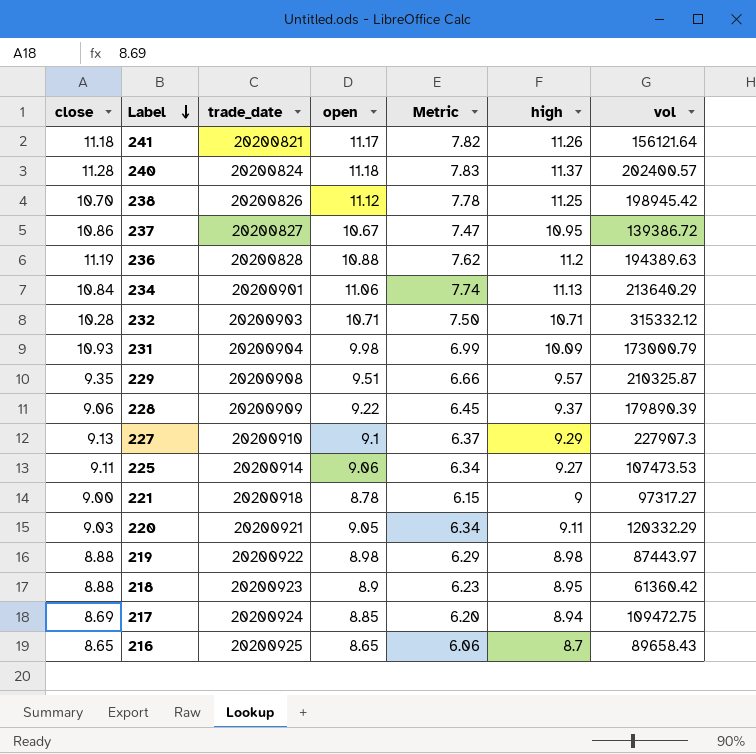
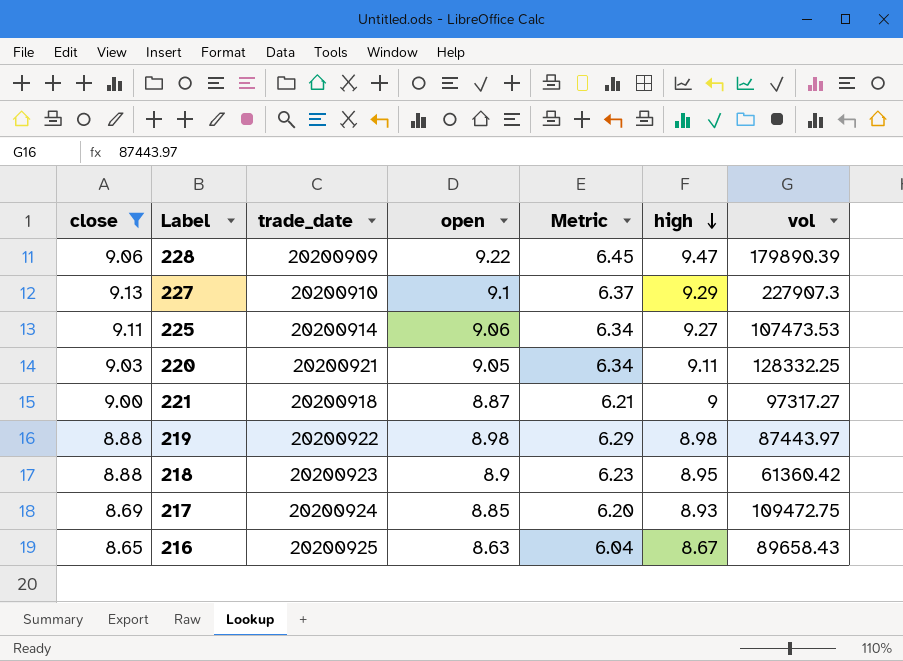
filter: none -> close <= 9.13
row order: Label descending -> high descending
228 | high: 9.37 -> 9.47
220 | vol: 120332.29 -> 128332.25
221 | open: 8.78 -> 8.87
221 | Metric: 6.15 -> 6.21
217 | high: 8.94 -> 8.93
216 | open: 8.65 -> 8.63
216 | Metric: 6.06 -> 6.04
216 | high: 8.7 -> 8.67

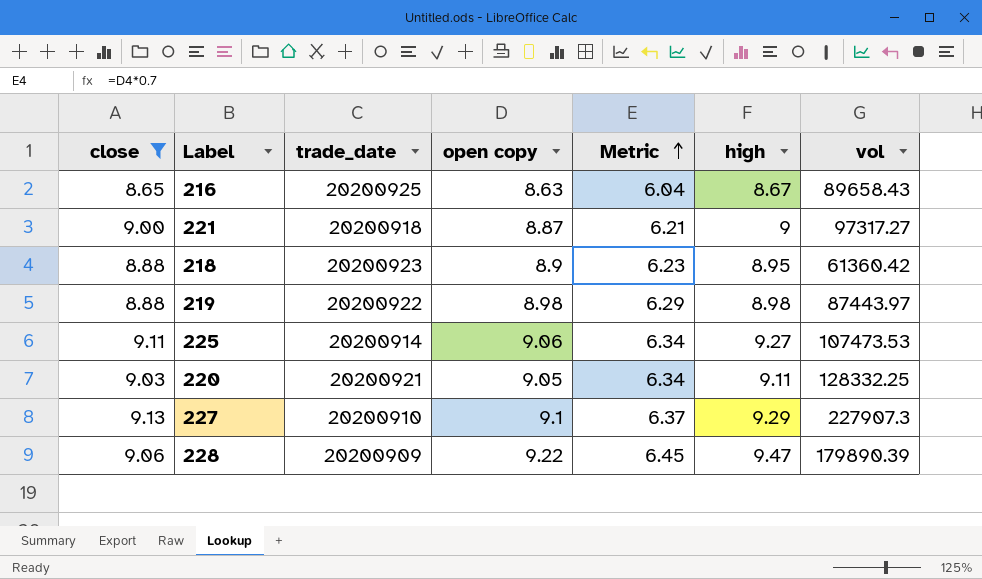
row order: high descending -> Metric ascending
column name: open -> open copy
row 217: 8.69 | 20200924 | 8.85 | 6.20 | 8.93 | 109472.75 -> none

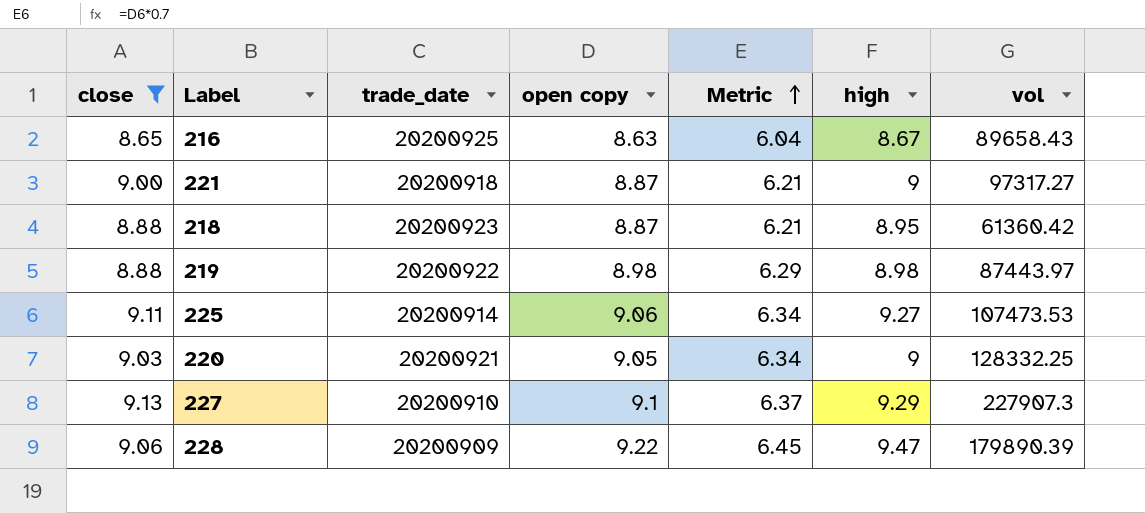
218 | open copy: 8.9 -> 8.87
218 | Metric: 6.23 -> 6.21
220 | high: 9.11 -> 9

